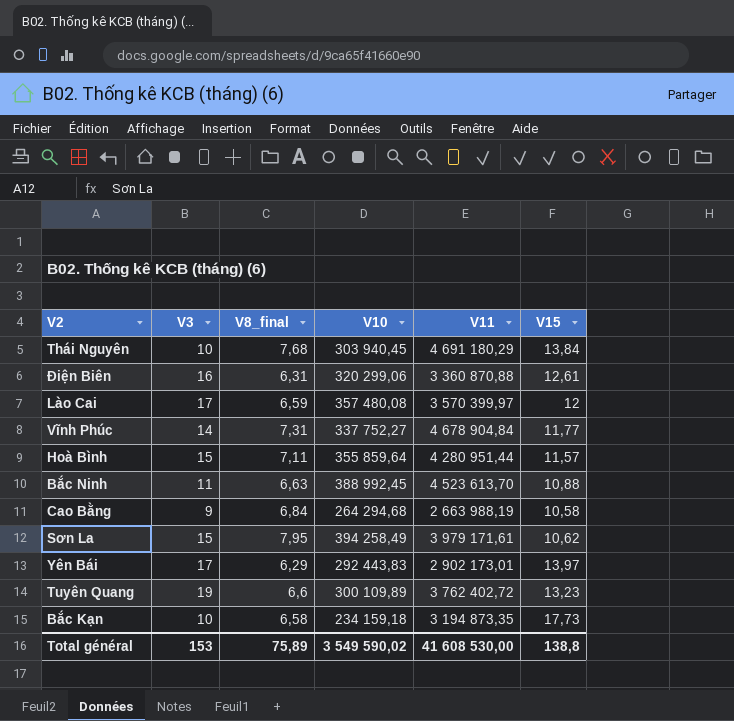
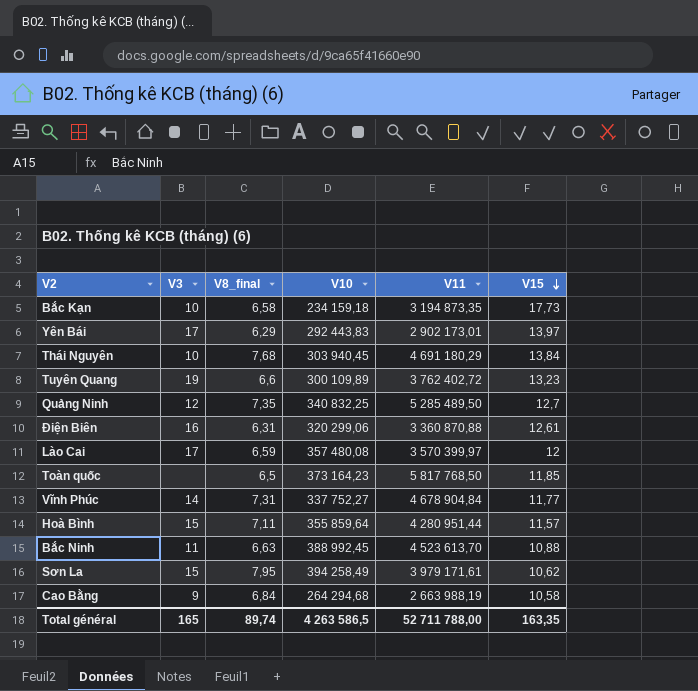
row order: none -> V15 descending
row Quảng Ninh: none -> 12 | 7,35 | 340 832,25 | 5 285 489,50 | 12,7
row Toàn quốc: none -> none | 6,5 | 373 164,23 | 5 817 768,50 | 11,85
Total général | V3: 153 -> 165
Total général | V8_final: 75,89 -> 89,74
Total général | V10: 3 549 590,02 -> 4 263 586,5
Total général | V11: 41 608 530,00 -> 52 711 788,00
Total général | V15: 138,8 -> 163,35

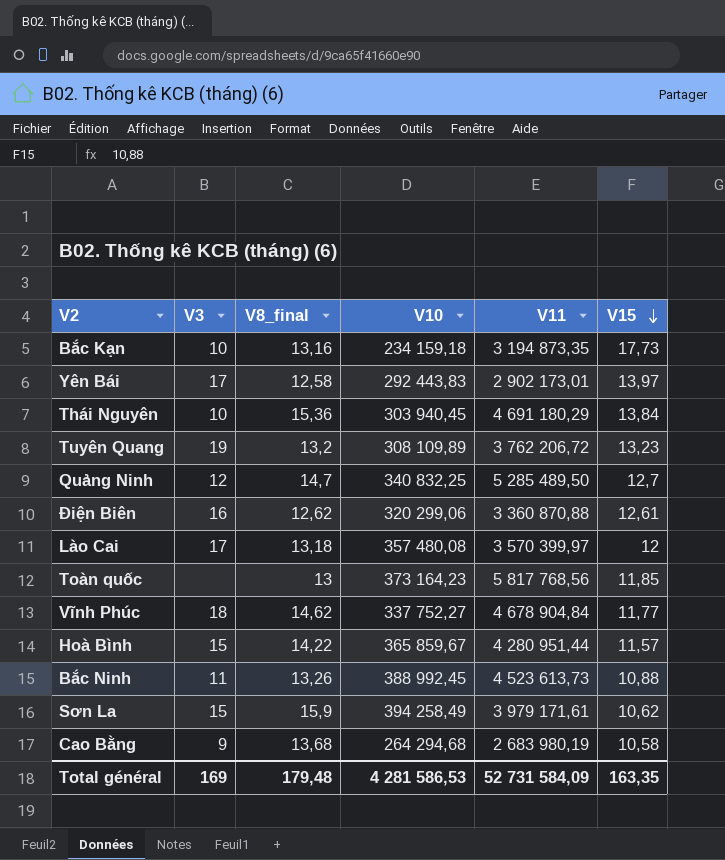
Bắc Kạn | V8_final: 6,58 -> 13,16
Yên Bái | V8_final: 6,29 -> 12,58
Thái Nguyên | V8_final: 7,68 -> 15,36
Tuyên Quang | V8_final: 6,6 -> 13,2
Tuyên Quang | V10: 300 109,89 -> 308 109,89
Tuyên Quang | V11: 3 762 402,72 -> 3 762 206,72
Quảng Ninh | V8_final: 7,35 -> 14,7
Điện Biên | V8_final: 6,31 -> 12,62
Lào Cai | V8_final: 6,59 -> 13,18
Toàn quốc | V8_final: 6,5 -> 13
Toàn quốc | V11: 5 817 768,50 -> 5 817 768,56
Vĩnh Phúc | V3: 14 -> 18
Vĩnh Phúc | V8_final: 7,31 -> 14,62
Hoà Bình | V8_final: 7,11 -> 14,22
Hoà Bình | V10: 355 859,64 -> 365 859,67
Bắc Ninh | V8_final: 6,63 -> 13,26
Bắc Ninh | V11: 4 523 613,70 -> 4 523 613,73
Sơn La | V8_final: 7,95 -> 15,9
Cao Bằng | V8_final: 6,84 -> 13,68
Cao Bằng | V11: 2 663 988,19 -> 2 683 980,19
Total général | V3: 165 -> 169
Total général | V8_final: 89,74 -> 179,48
Total général | V10: 4 263 586,5 -> 4 281 586,53
Total général | V11: 52 711 788,00 -> 52 731 584,09

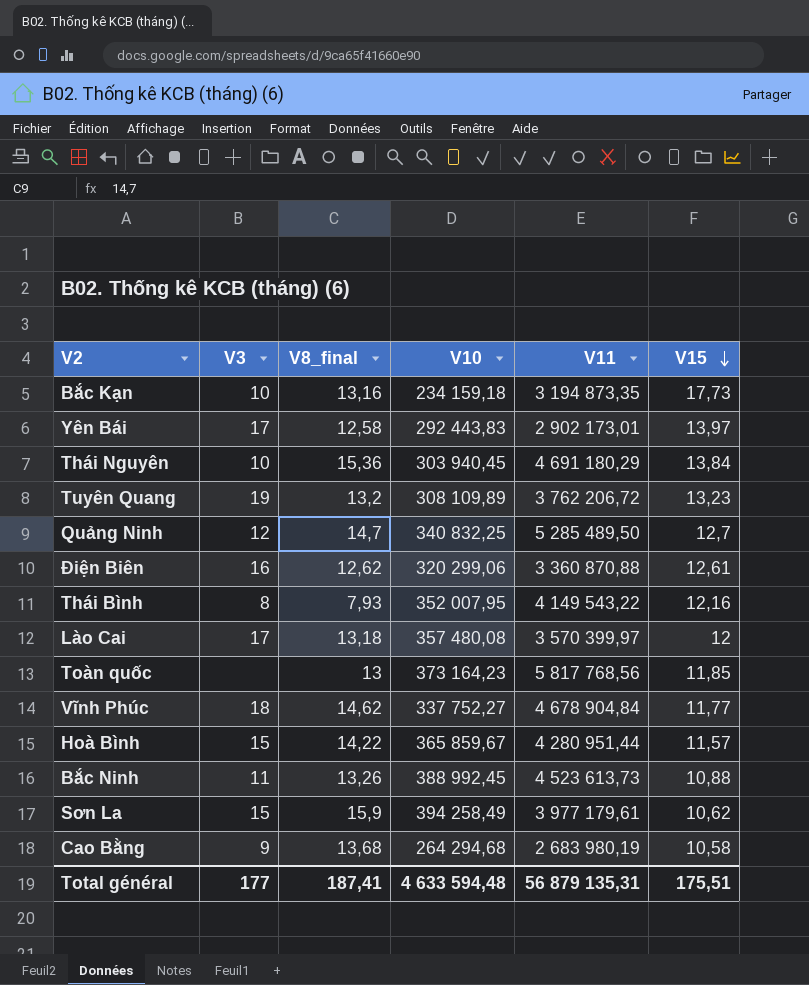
row Thái Bình: none -> 8 | 7,93 | 352 007,95 | 4 149 543,22 | 12,16
Sơn La | V11: 3 979 171,61 -> 3 977 179,61
Total général | V3: 169 -> 177
Total général | V8_final: 179,48 -> 187,41
Total général | V10: 4 281 586,53 -> 4 633 594,48
Total général | V11: 52 731 584,09 -> 56 879 135,31
Total général | V15: 163,35 -> 175,51

